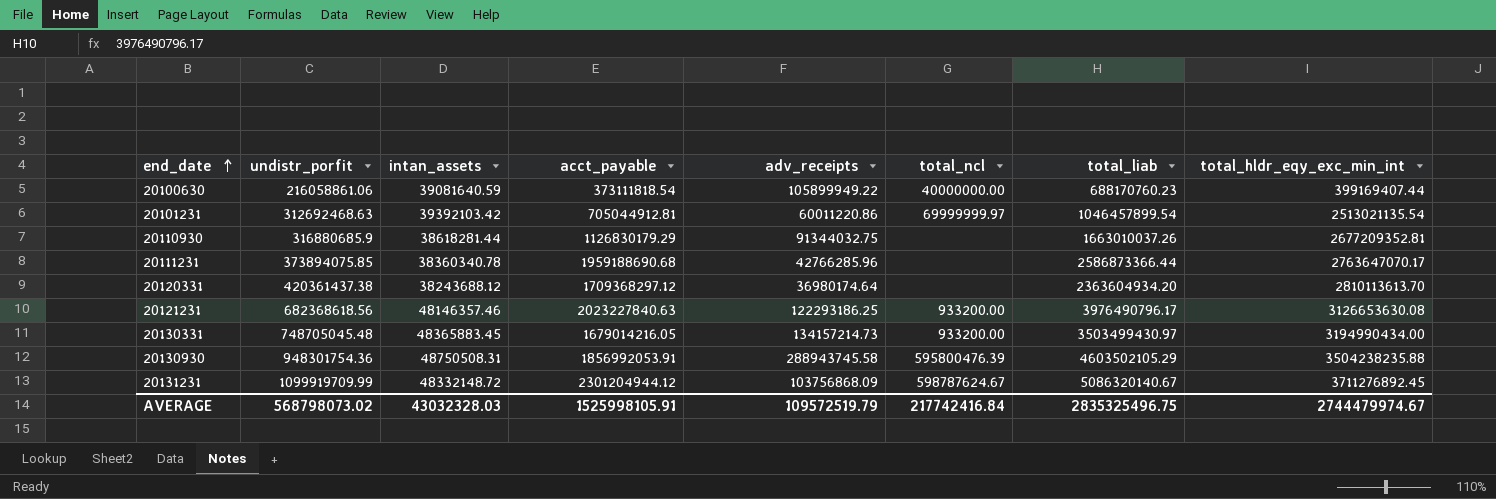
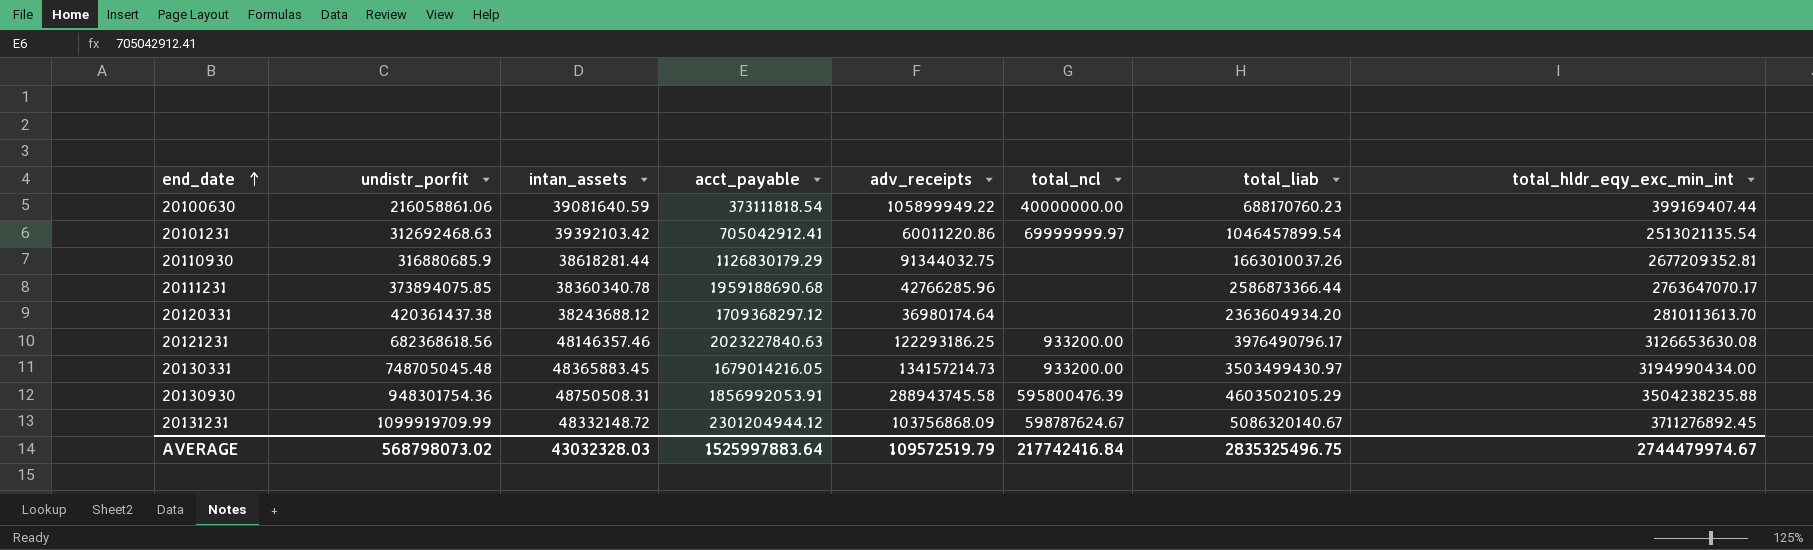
20101231 | acct_payable: 705044912.81 -> 705042912.41
AVERAGE | acct_payable: 1525998105.91 -> 1525997883.64

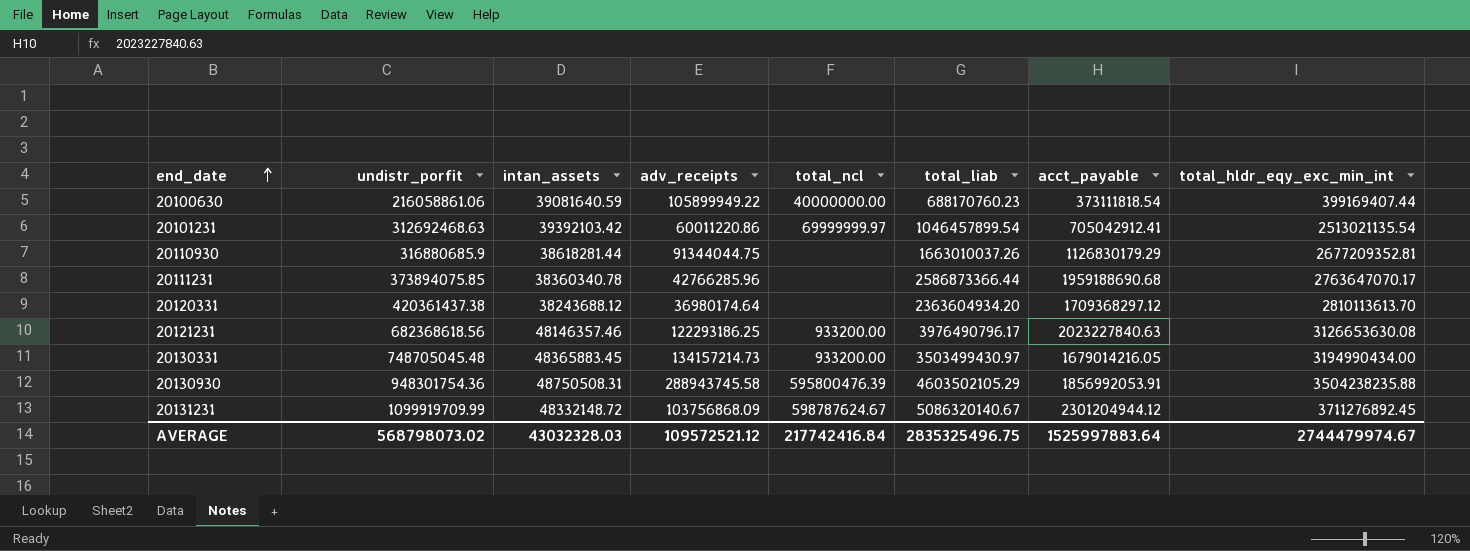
column acct_payable | position: 4 -> 7
20110930 | adv_receipts: 91344032.75 -> 91344044.75
AVERAGE | adv_receipts: 109572519.79 -> 109572521.12

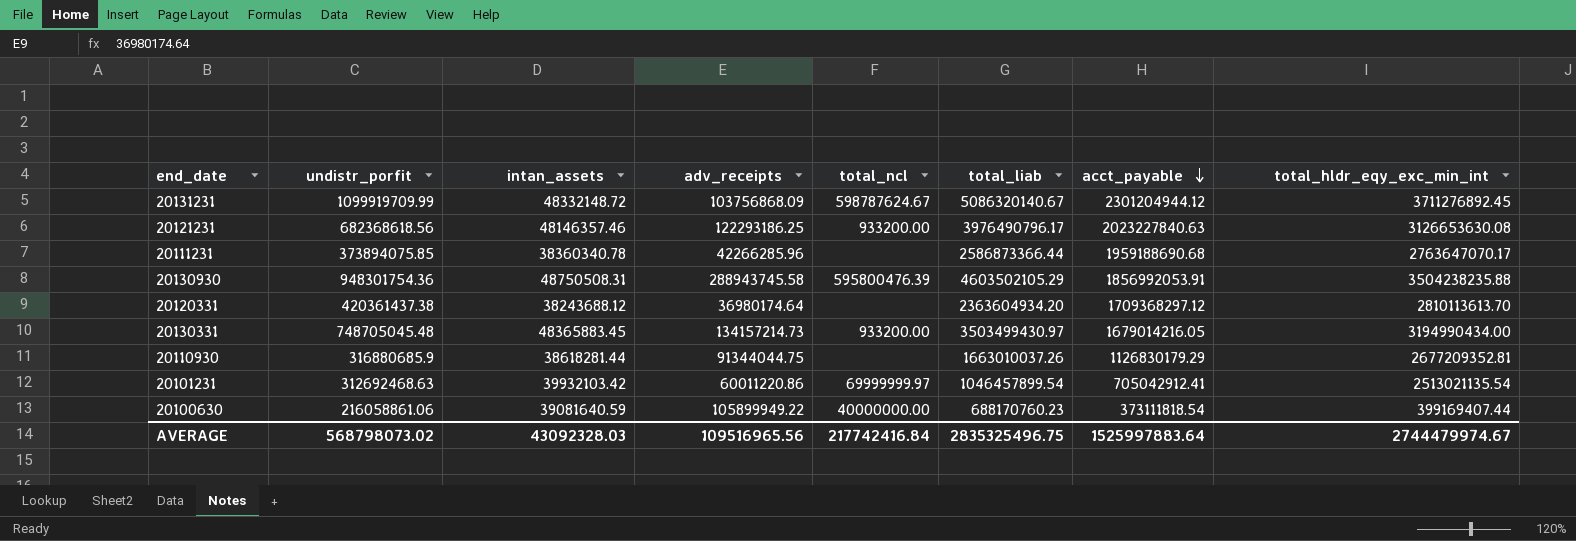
row order: end_date ascending -> acct_payable descending
20111231 | adv_receipts: 42766285.96 -> 42266285.96
20101231 | intan_assets: 39392103.42 -> 39932103.42
AVERAGE | intan_assets: 43032328.03 -> 43092328.03
AVERAGE | adv_receipts: 109572521.12 -> 109516965.56

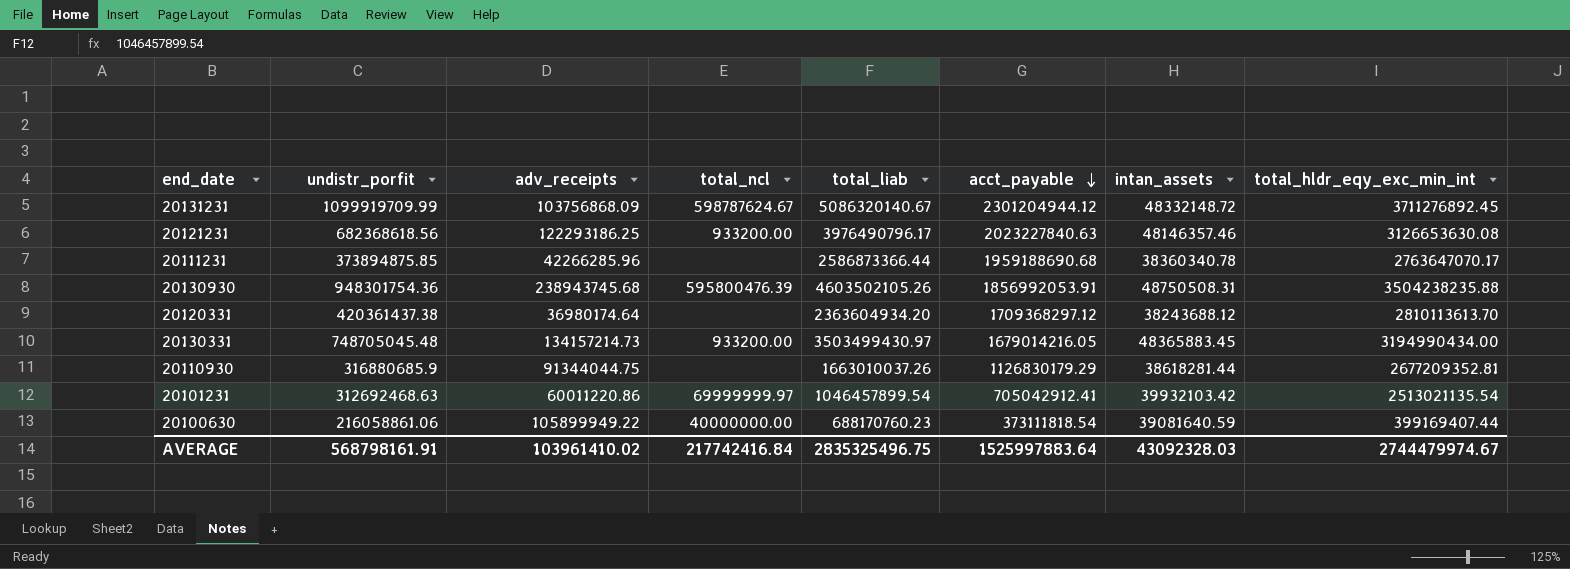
column intan_assets | position: 3 -> 7
20111231 | undistr_porfit: 373894075.85 -> 373894875.85
20130930 | adv_receipts: 288943745.58 -> 238943745.68
20130930 | total_liab: 4603502105.29 -> 4603502105.26
AVERAGE | undistr_porfit: 568798073.02 -> 568798161.91
AVERAGE | adv_receipts: 109516965.56 -> 103961410.02

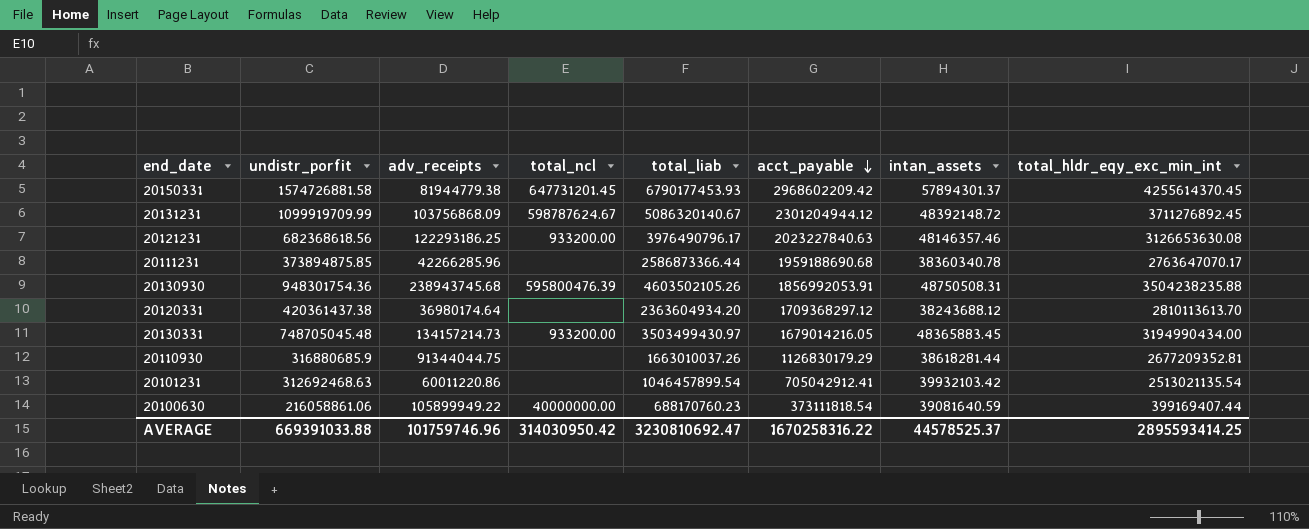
row 20150331: none -> 1574726881.58 | 81944779.38 | 647731201.45 | 6790177453.93 | 2968602209.42 | 57894301.37 | 4255614370.45
20131231 | intan_assets: 48332148.72 -> 48392148.72
20101231 | total_ncl: 69999999.97 -> none
AVERAGE | undistr_porfit: 568798161.91 -> 669391033.88
AVERAGE | adv_receipts: 103961410.02 -> 101759746.96
AVERAGE | total_ncl: 217742416.84 -> 314030950.42
AVERAGE | total_liab: 2835325496.75 -> 3230810692.47
AVERAGE | acct_payable: 1525997883.64 -> 1670258316.22
AVERAGE | intan_assets: 43092328.03 -> 44578525.37
AVERAGE | total_hldr_eqy_exc_min_int: 2744479974.67 -> 2895593414.25

